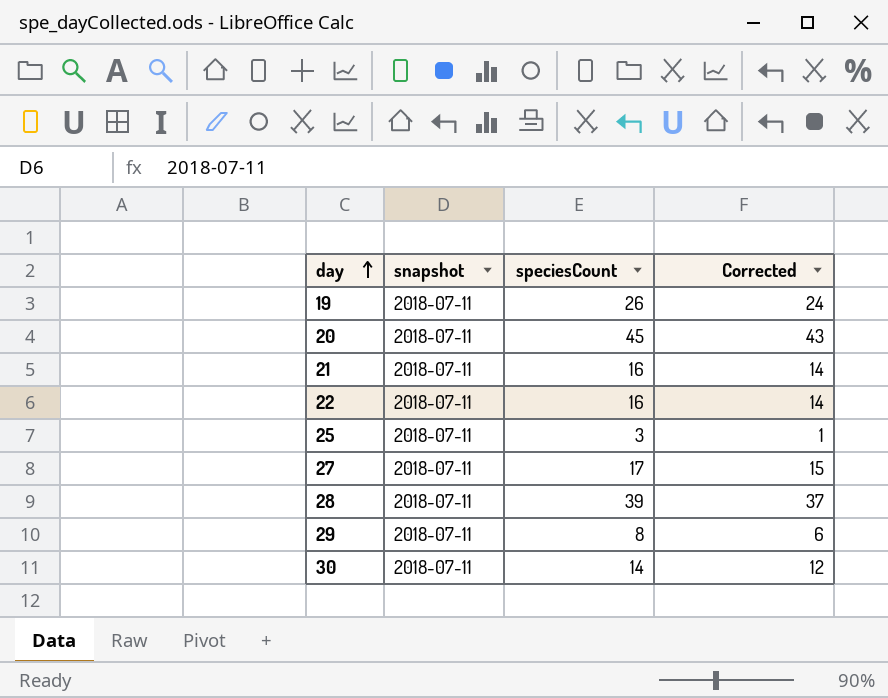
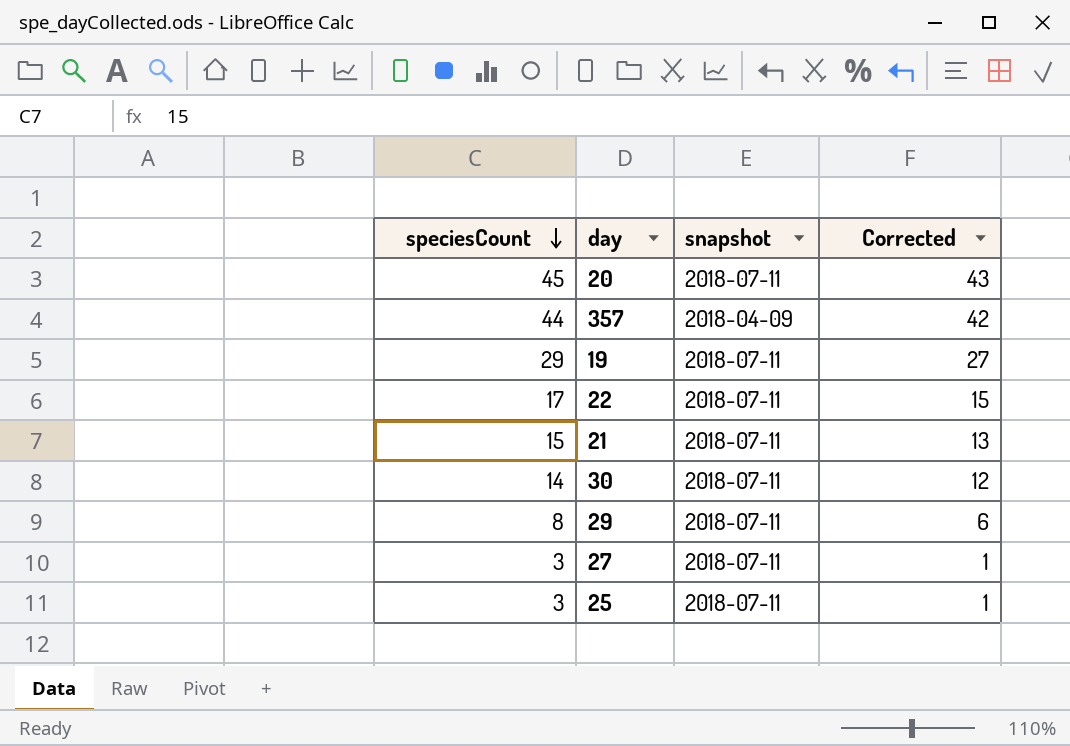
row order: day ascending -> speciesCount descending
column speciesCount | position: 3 -> 1
row 28: 2018-07-11 | 39 | 37 -> none
row 357: none -> 44 | 2018-04-09 | 42
19 | speciesCount: 26 -> 29
19 | Corrected: 24 -> 27
22 | speciesCount: 16 -> 17
22 | Corrected: 14 -> 15
21 | speciesCount: 16 -> 15
21 | Corrected: 14 -> 13
27 | speciesCount: 17 -> 3
27 | Corrected: 15 -> 1

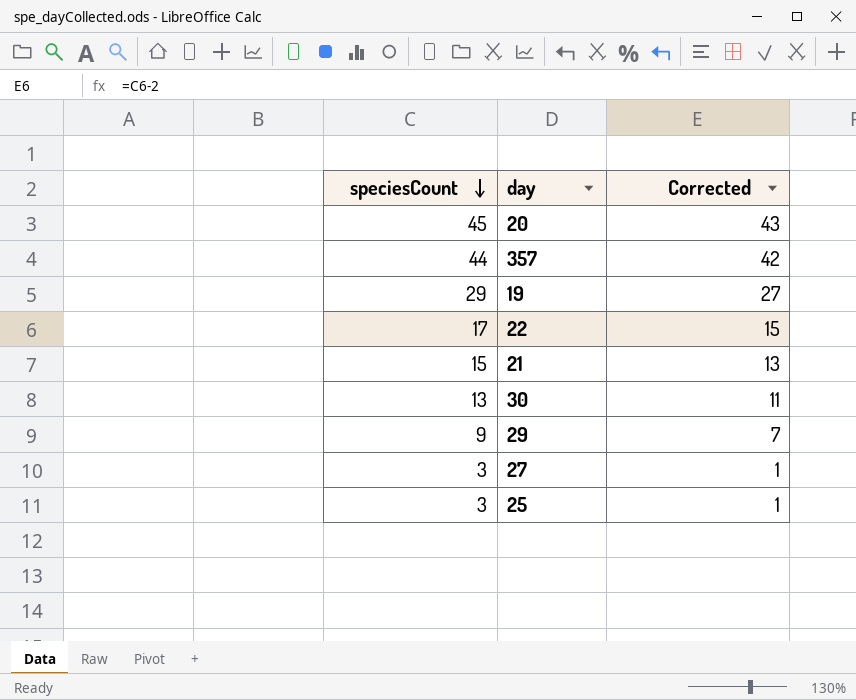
column snapshot | position: 3 -> none
30 | speciesCount: 14 -> 13
30 | Corrected: 12 -> 11
29 | speciesCount: 8 -> 9
29 | Corrected: 6 -> 7

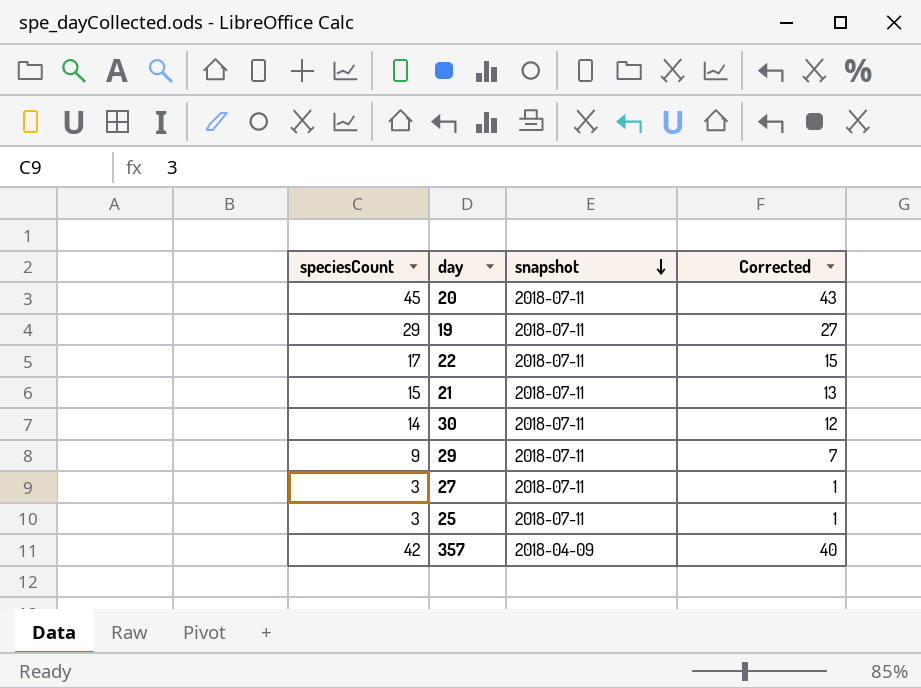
row order: speciesCount descending -> snapshot descending
column snapshot | position: none -> 3
30 | speciesCount: 13 -> 14
30 | Corrected: 11 -> 12
357 | speciesCount: 44 -> 42
357 | Corrected: 42 -> 40

